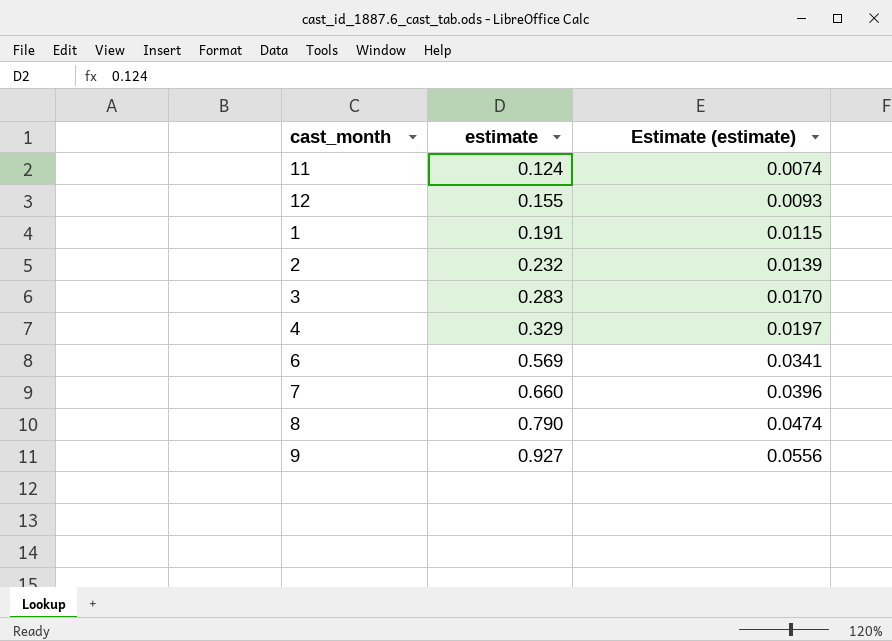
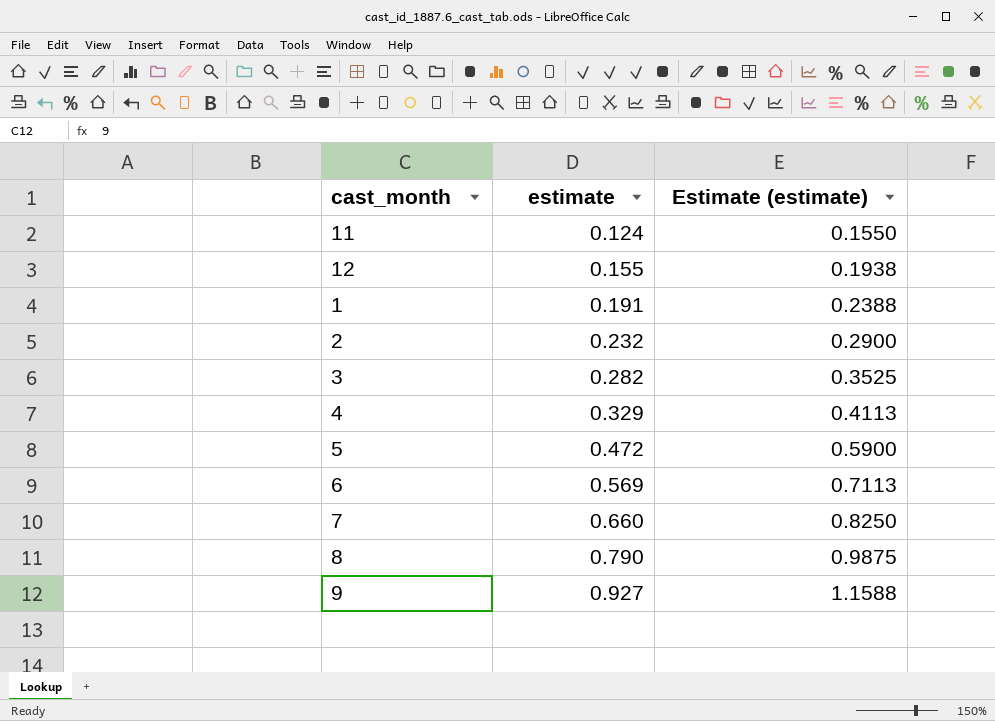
column Estimate (estimate) | formula: [estimate] * 0.06 -> [estimate] * 1.25
3 | estimate: 0.283 -> 0.282
row 5: none -> 0.472 | 0.5900

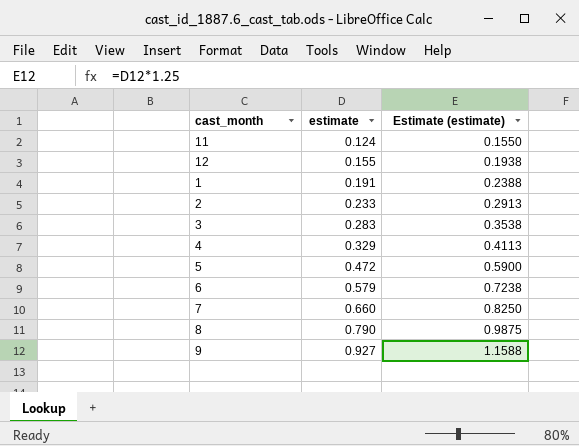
2 | estimate: 0.232 -> 0.233
2 | Estimate (estimate): 0.2900 -> 0.2913
3 | estimate: 0.282 -> 0.283
3 | Estimate (estimate): 0.3525 -> 0.3538
6 | estimate: 0.569 -> 0.579
6 | Estimate (estimate): 0.7113 -> 0.7238

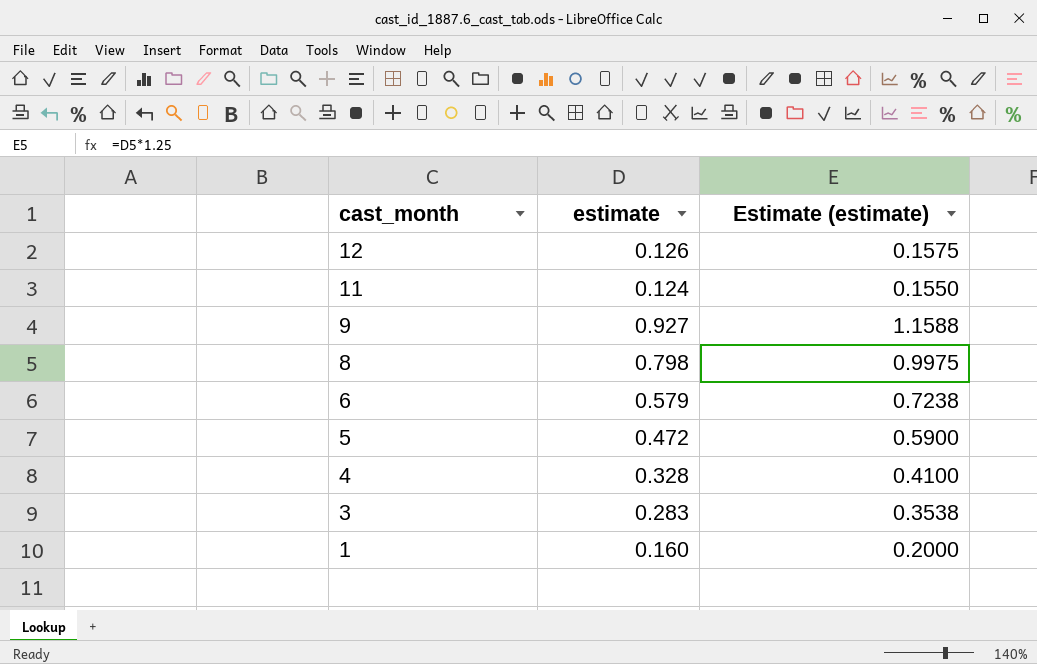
row order: estimate ascending -> cast_month descending
row 2: 0.233 | 0.2913 -> none
row 7: 0.660 | 0.8250 -> none
12 | estimate: 0.155 -> 0.126
12 | Estimate (estimate): 0.1938 -> 0.1575
8 | estimate: 0.790 -> 0.798
8 | Estimate (estimate): 0.9875 -> 0.9975
4 | estimate: 0.329 -> 0.328
4 | Estimate (estimate): 0.4113 -> 0.4100
1 | estimate: 0.191 -> 0.160
1 | Estimate (estimate): 0.2388 -> 0.2000

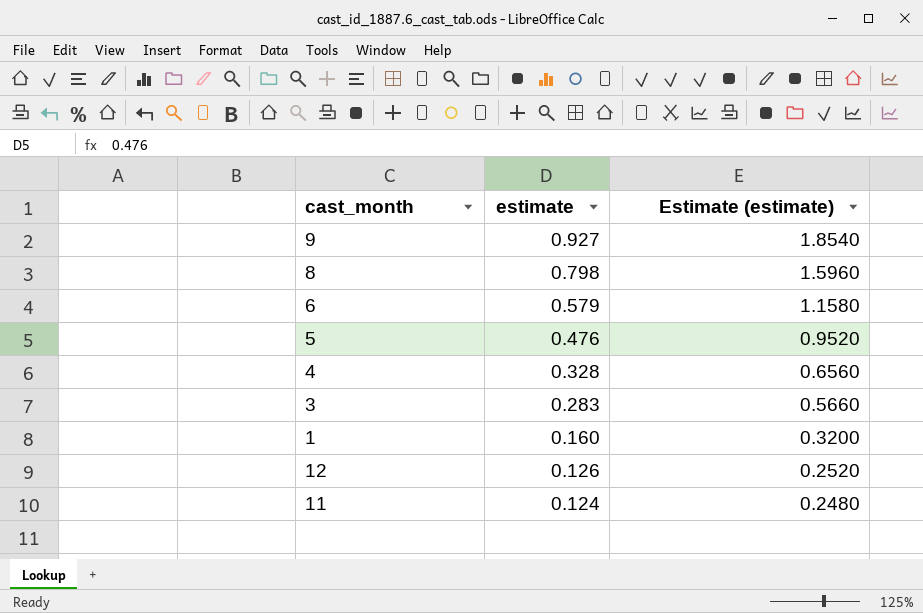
row order: cast_month descending -> estimate descending
column Estimate (estimate) | formula: [estimate] * 1.25 -> [estimate] * 2
5 | estimate: 0.472 -> 0.476

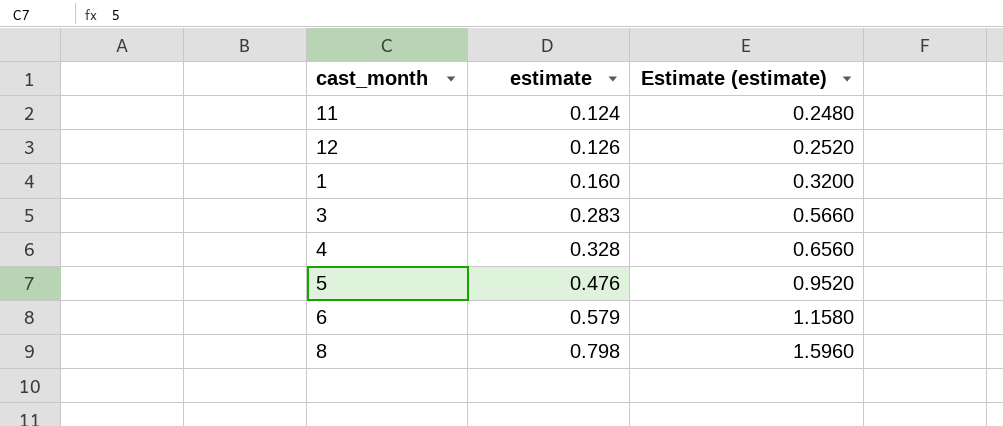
row order: estimate descending -> estimate ascending
row 9: 0.927 | 1.8540 -> none

